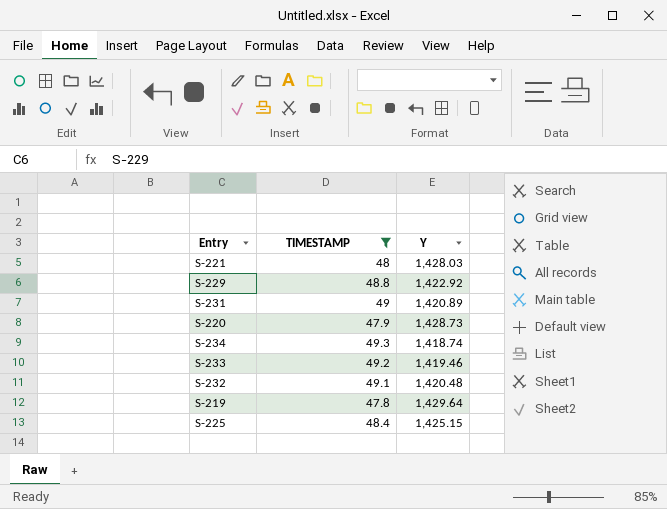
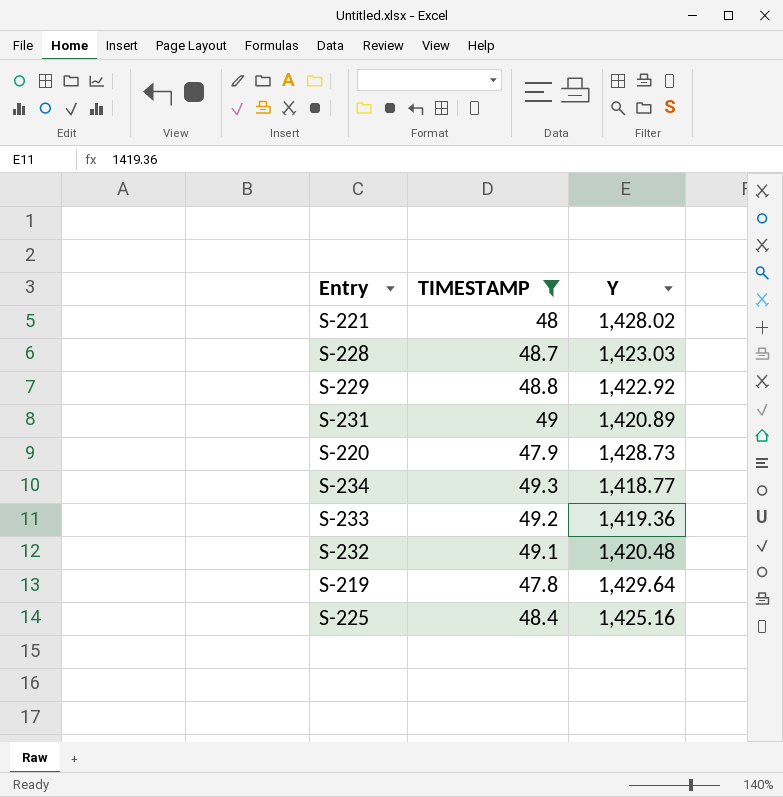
S-221 | Y: 1,428.03 -> 1,428.02
row S-228: none -> 48.7 | 1,423.03
S-234 | Y: 1,418.74 -> 1,418.77
S-233 | Y: 1,419.46 -> 1,419.36
S-225 | Y: 1,425.15 -> 1,425.16

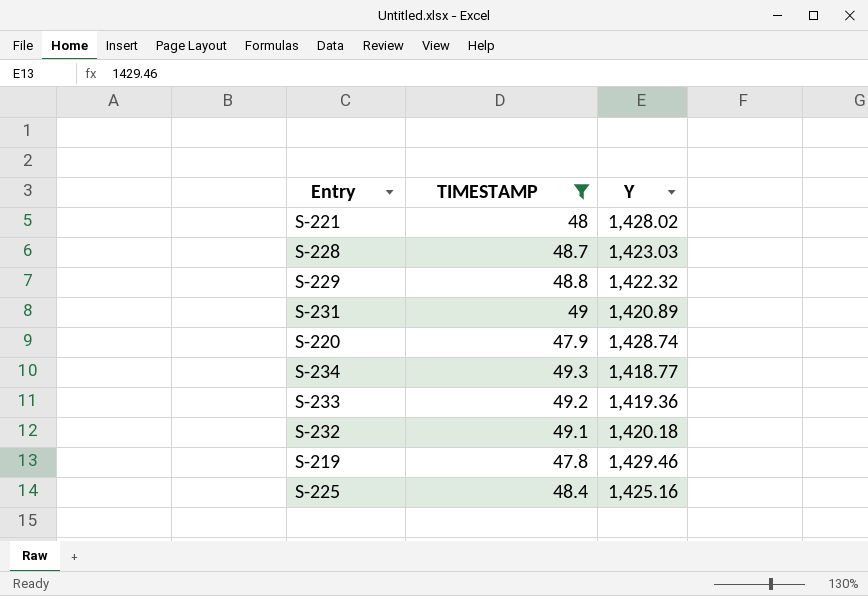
S-229 | Y: 1,422.92 -> 1,422.32
S-220 | Y: 1,428.73 -> 1,428.74
S-232 | Y: 1,420.48 -> 1,420.18
S-219 | Y: 1,429.64 -> 1,429.46

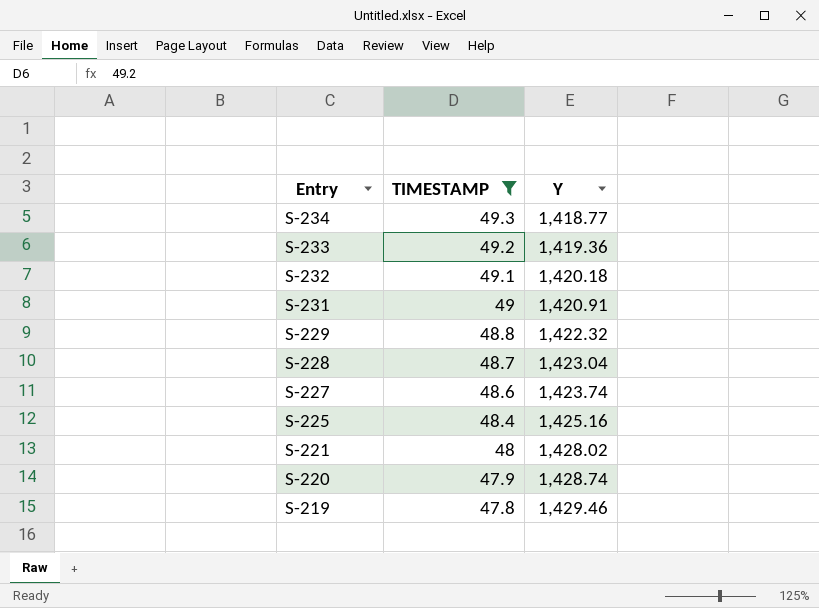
row order: none -> Entry descending
S-231 | Y: 1,420.89 -> 1,420.91
S-228 | Y: 1,423.03 -> 1,423.04
row S-227: none -> 48.6 | 1,423.74

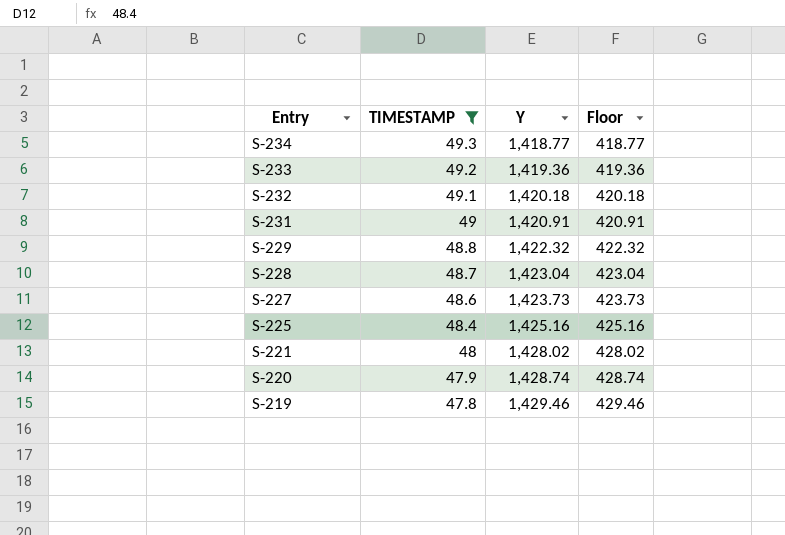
column Floor | formula: none -> [Y] - 1000
S-227 | Y: 1,423.74 -> 1,423.73

